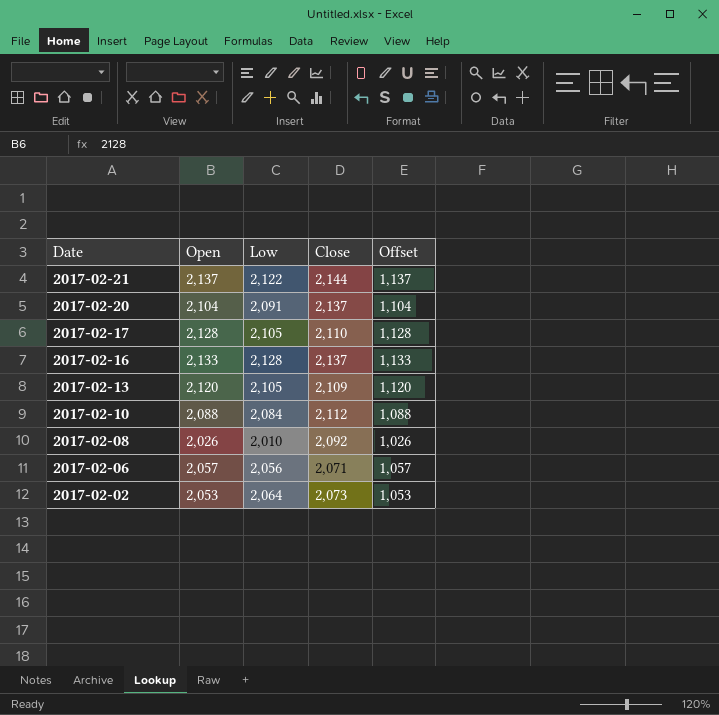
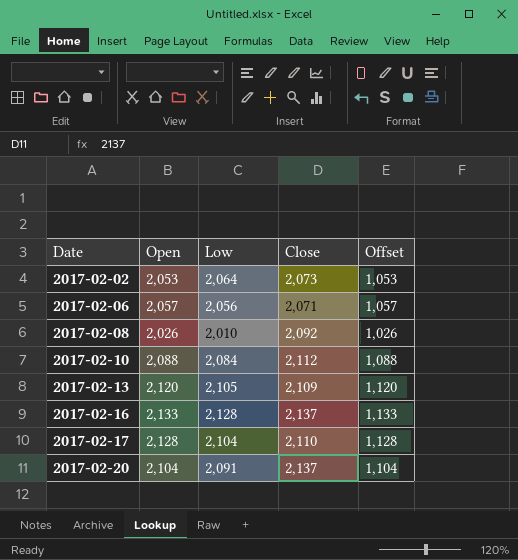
row order: Date descending -> Date ascending
row 2017-02-21: 2,137 | 2,122 | 2,144 | 1,137 -> none
2017-02-17 | Low: 2,105 -> 2,104

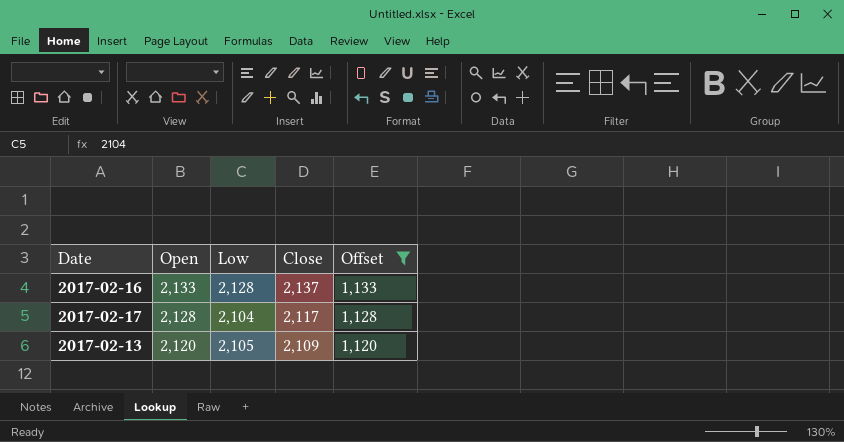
filter: none -> Offset >= 1,120
row order: Date ascending -> Open descending
2017-02-17 | Close: 2,110 -> 2,117

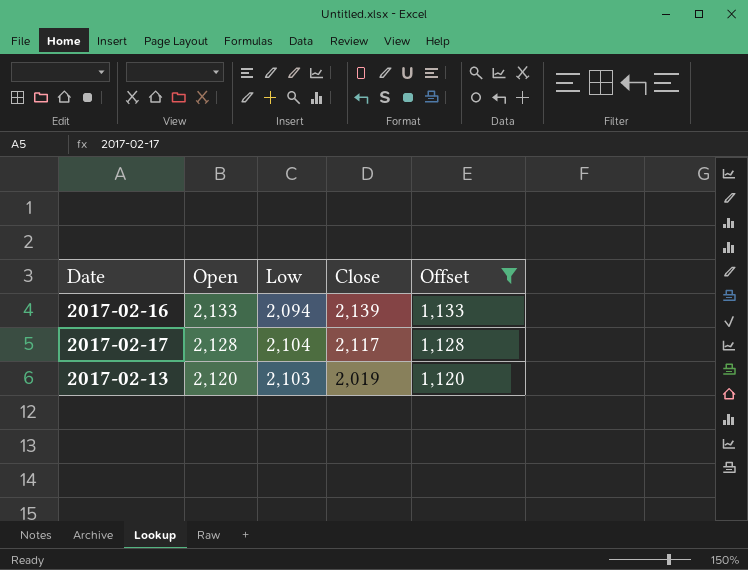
2017-02-16 | Low: 2,128 -> 2,094
2017-02-16 | Close: 2,137 -> 2,139
2017-02-13 | Low: 2,105 -> 2,103
2017-02-13 | Close: 2,109 -> 2,019

